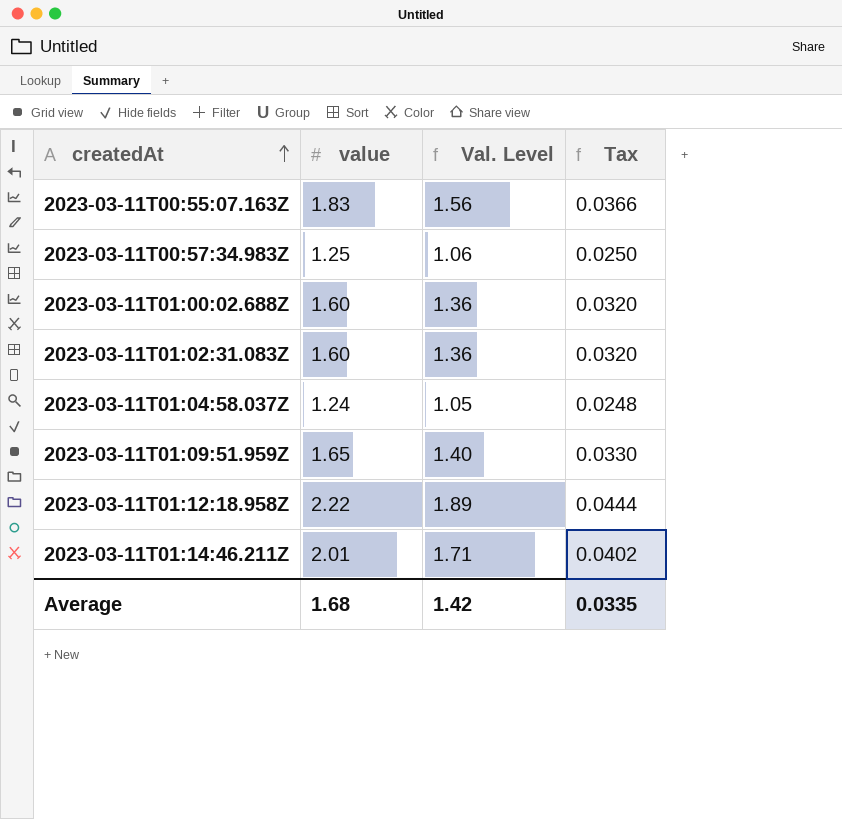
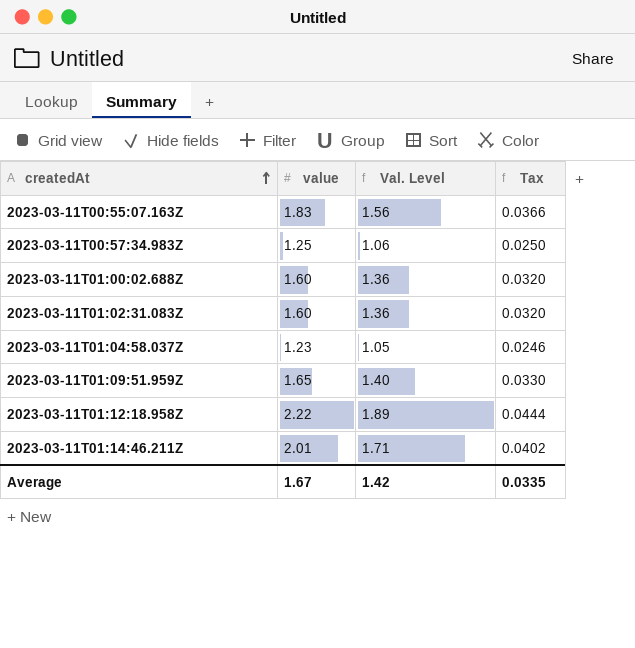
2023-03-11T01:04:58.037Z | value: 1.24 -> 1.23
2023-03-11T01:04:58.037Z | Tax: 0.0248 -> 0.0246
Average | value: 1.68 -> 1.67

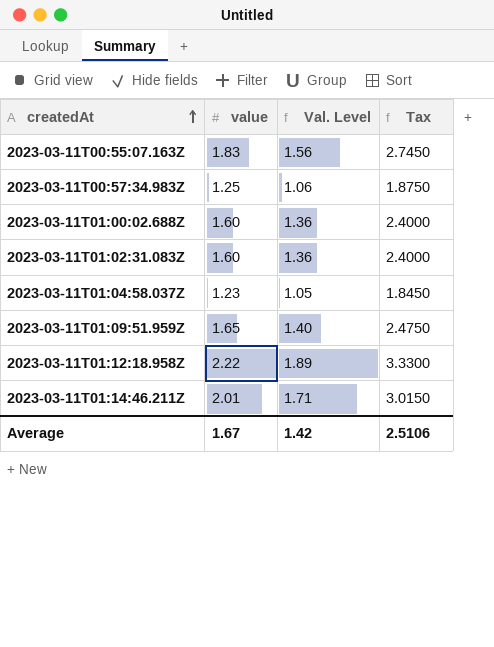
column Tax | formula: [value] * 0.02 -> [value] * 1.5
Average | Tax: 0.0335 -> 2.5106

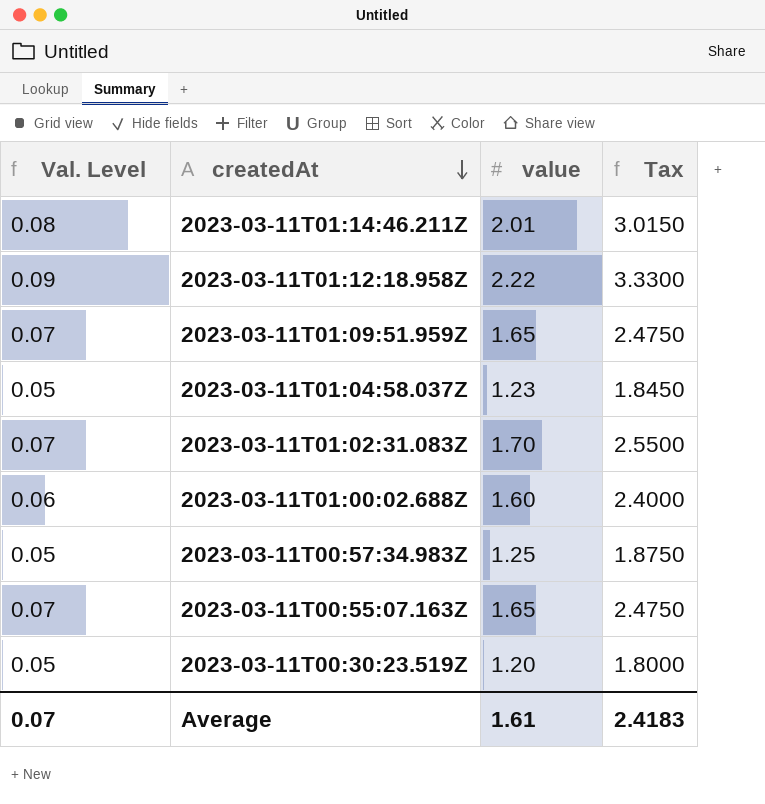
row order: createdAt ascending -> createdAt descending
column Val. Level | formula: [value] * 0.85 -> [value] * 0.04
column Val. Level | position: 3 -> 1
2023-03-11T01:02:31.083Z | value: 1.60 -> 1.70
2023-03-11T01:02:31.083Z | Tax: 2.4000 -> 2.5500
2023-03-11T00:55:07.163Z | value: 1.83 -> 1.65
2023-03-11T00:55:07.163Z | Tax: 2.7450 -> 2.4750
row 2023-03-11T00:30:23.519Z: none -> 0.05 | 1.20 | 1.8000
Average | Val. Level: 1.42 -> 0.07
Average | value: 1.67 -> 1.61
Average | Tax: 2.5106 -> 2.4183

